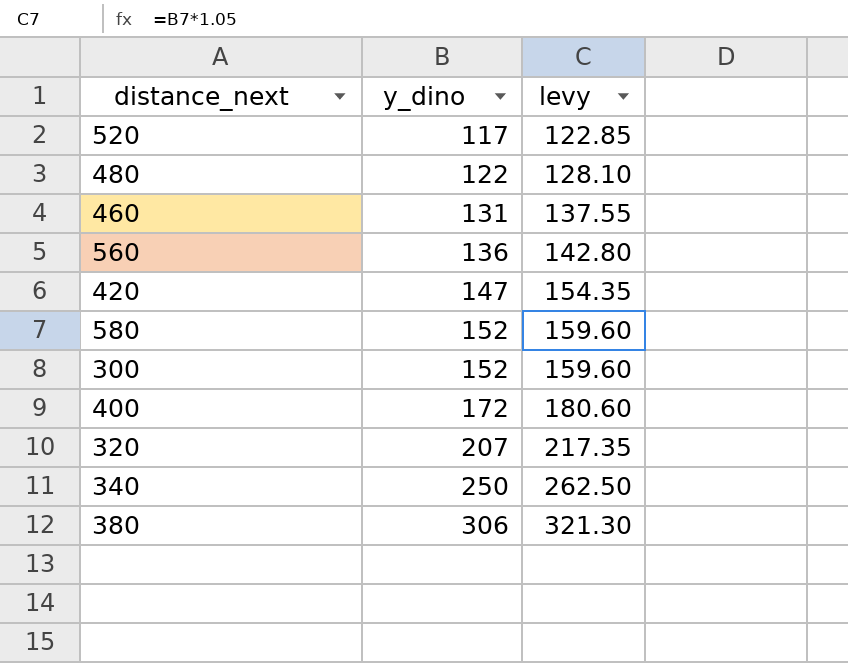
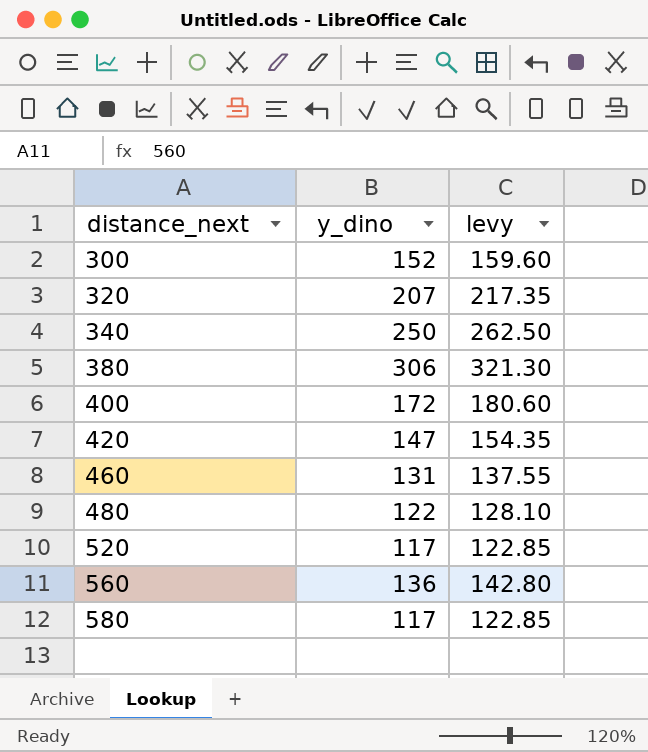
row order: y_dino ascending -> distance_next ascending
580 | y_dino: 152 -> 117
580 | levy: 159.60 -> 122.85

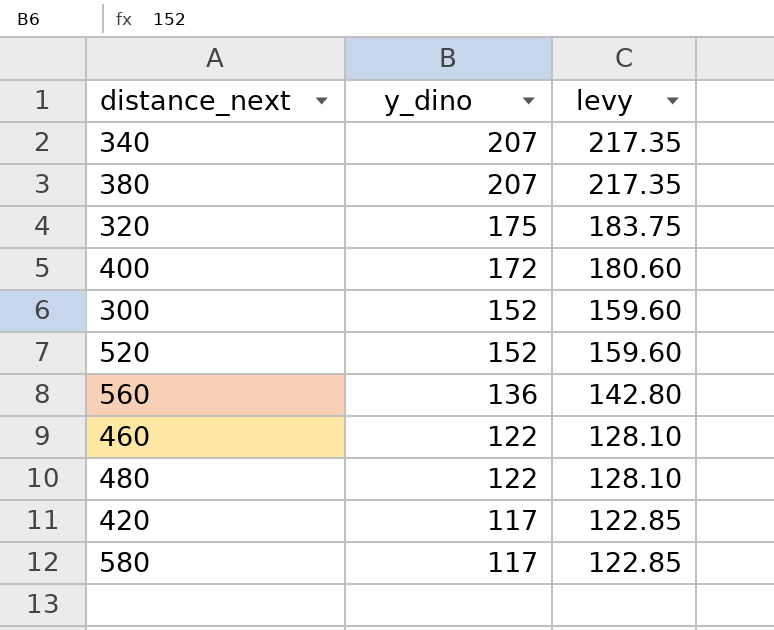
row order: distance_next ascending -> y_dino descending
340 | y_dino: 250 -> 207
340 | levy: 262.50 -> 217.35
380 | y_dino: 306 -> 207
380 | levy: 321.30 -> 217.35
320 | y_dino: 207 -> 175
320 | levy: 217.35 -> 183.75
520 | y_dino: 117 -> 152
520 | levy: 122.85 -> 159.60
460 | y_dino: 131 -> 122
460 | levy: 137.55 -> 128.10
420 | y_dino: 147 -> 117
420 | levy: 154.35 -> 122.85

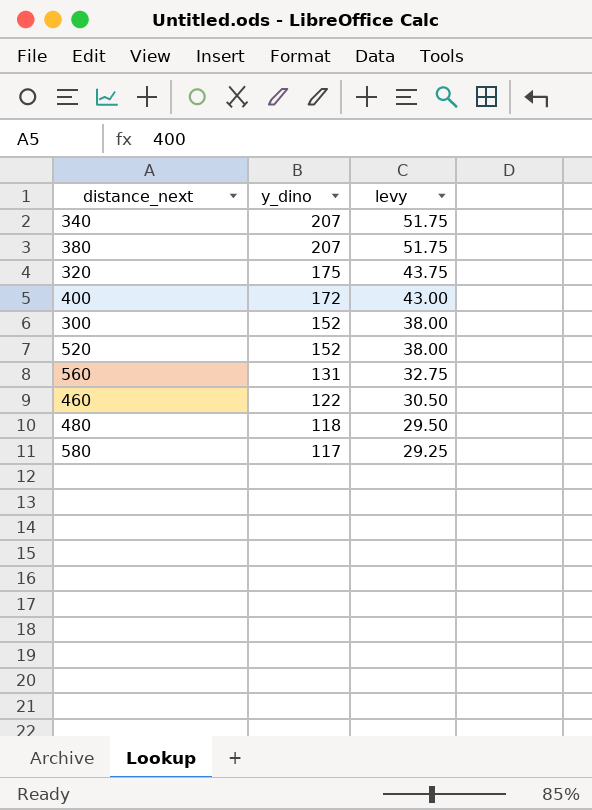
column levy | formula: [y_dino] * 1.05 -> [y_dino] * 0.25
row 420: 117 | 122.85 -> none
560 | y_dino: 136 -> 131
480 | y_dino: 122 -> 118

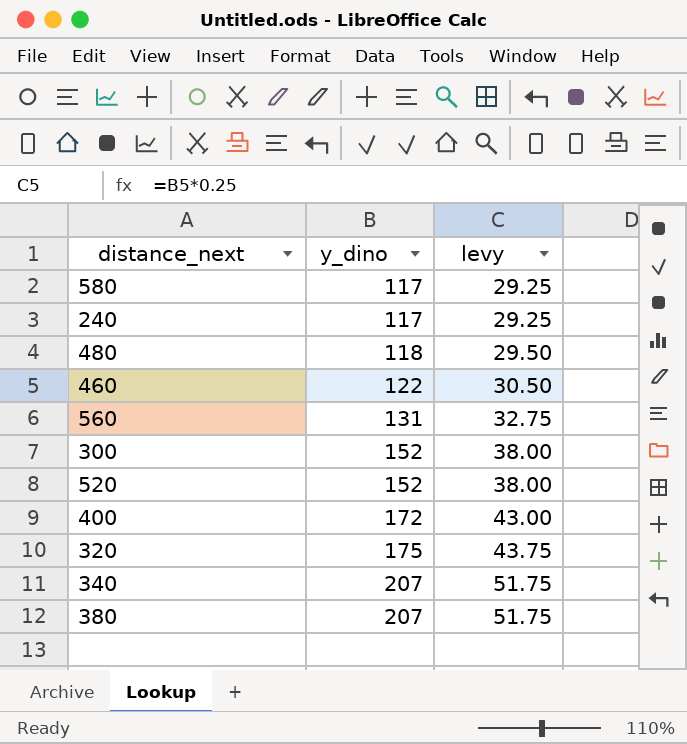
row order: y_dino descending -> y_dino ascending
row 240: none -> 117 | 29.25

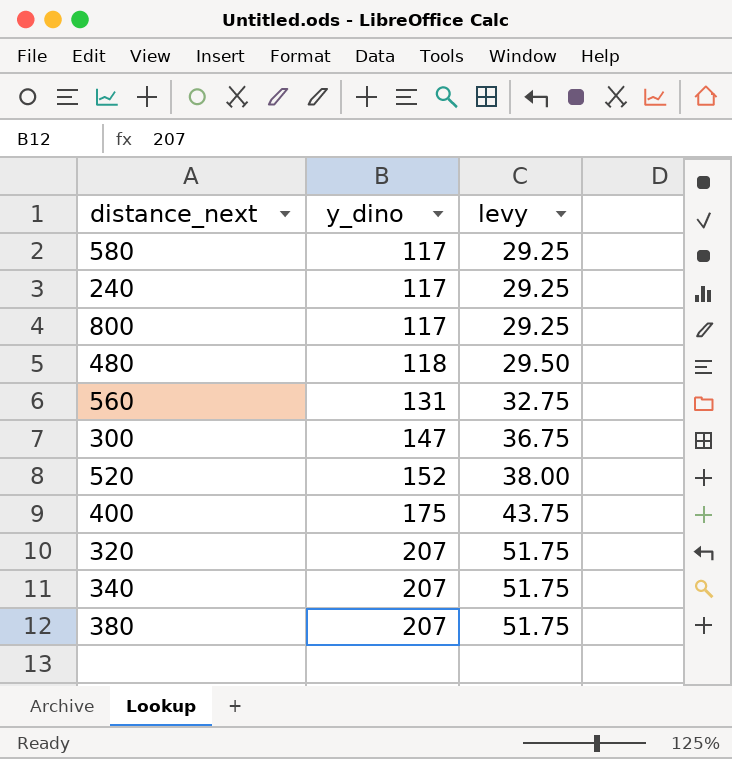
row 460: 122 | 30.50 -> none
row 800: none -> 117 | 29.25
300 | y_dino: 152 -> 147
300 | levy: 38.00 -> 36.75
400 | y_dino: 172 -> 175
400 | levy: 43.00 -> 43.75
320 | y_dino: 175 -> 207
320 | levy: 43.75 -> 51.75

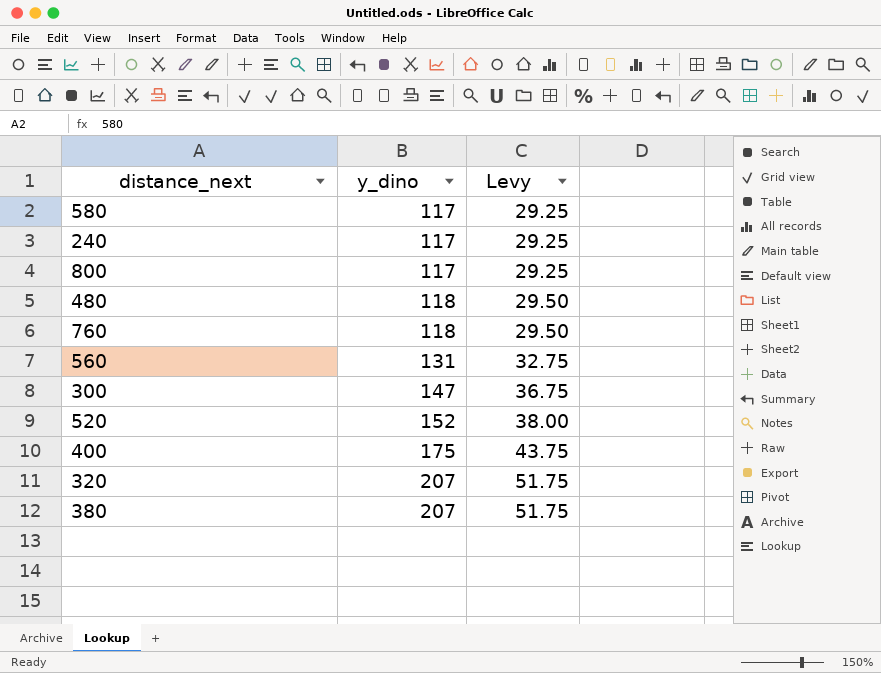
column name: levy -> Levy
row 340: 207 | 51.75 -> none
row 760: none -> 118 | 29.50

